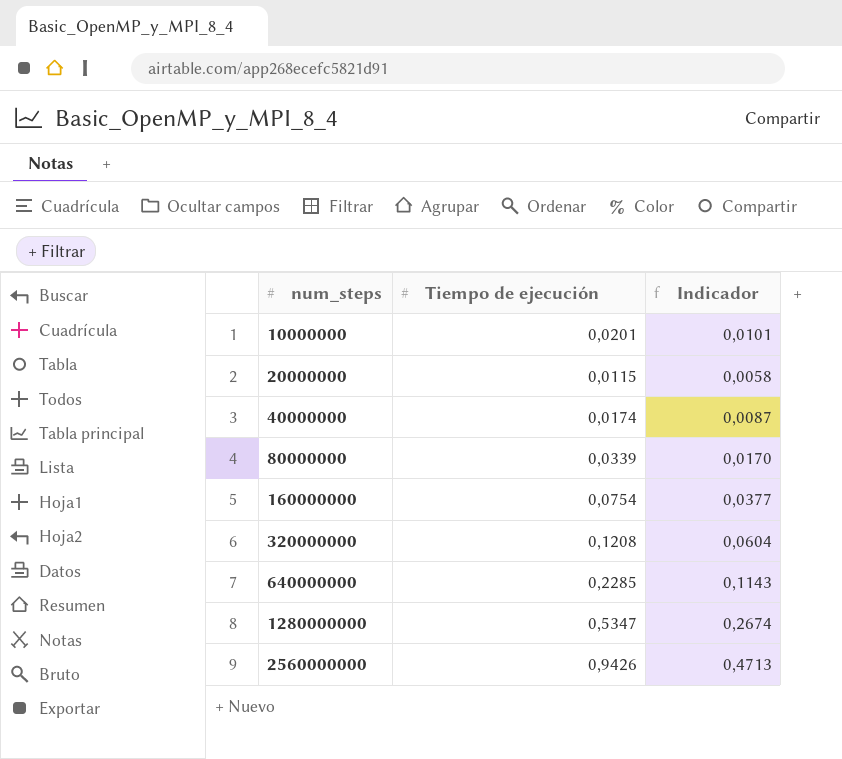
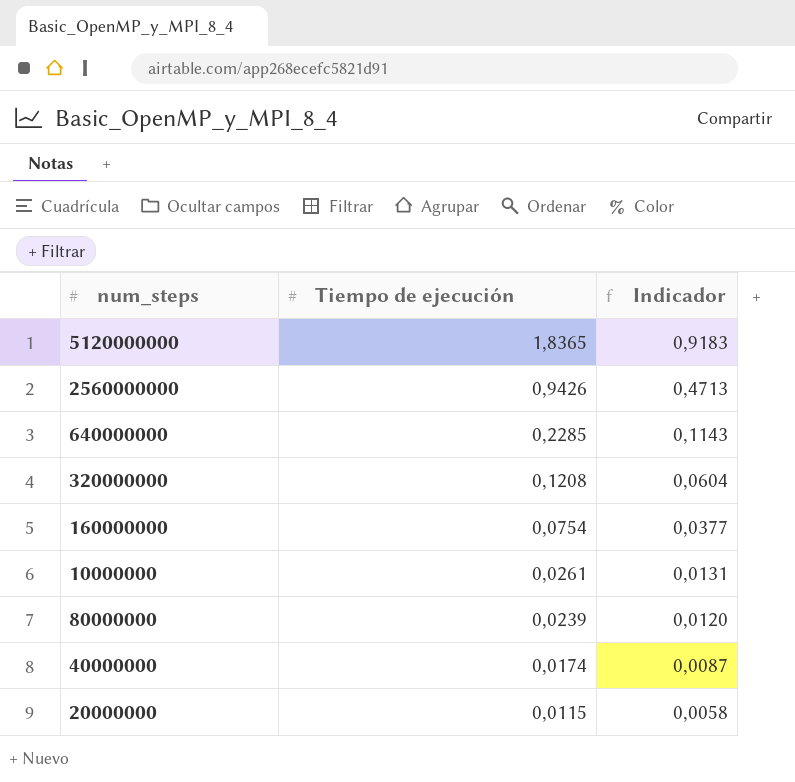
row order: num_steps ascending -> Tiempo de ejecución descending
row 1280000000: 0,5347 | 0,2674 -> none
row 5120000000: none -> 1,8365 | 0,9183
10000000 | Tiempo de ejecución: 0,0201 -> 0,0261
10000000 | Indicador: 0,0101 -> 0,0131
80000000 | Tiempo de ejecución: 0,0339 -> 0,0239
80000000 | Indicador: 0,0170 -> 0,0120

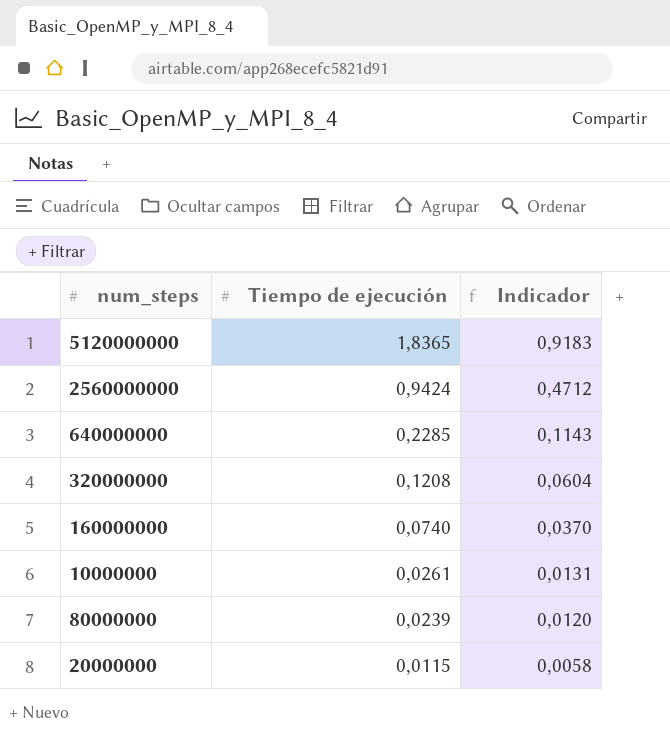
row 40000000: 0,0174 | 0,0087 -> none
2560000000 | Tiempo de ejecución: 0,9426 -> 0,9424
2560000000 | Indicador: 0,4713 -> 0,4712
160000000 | Tiempo de ejecución: 0,0754 -> 0,0740
160000000 | Indicador: 0,0377 -> 0,0370

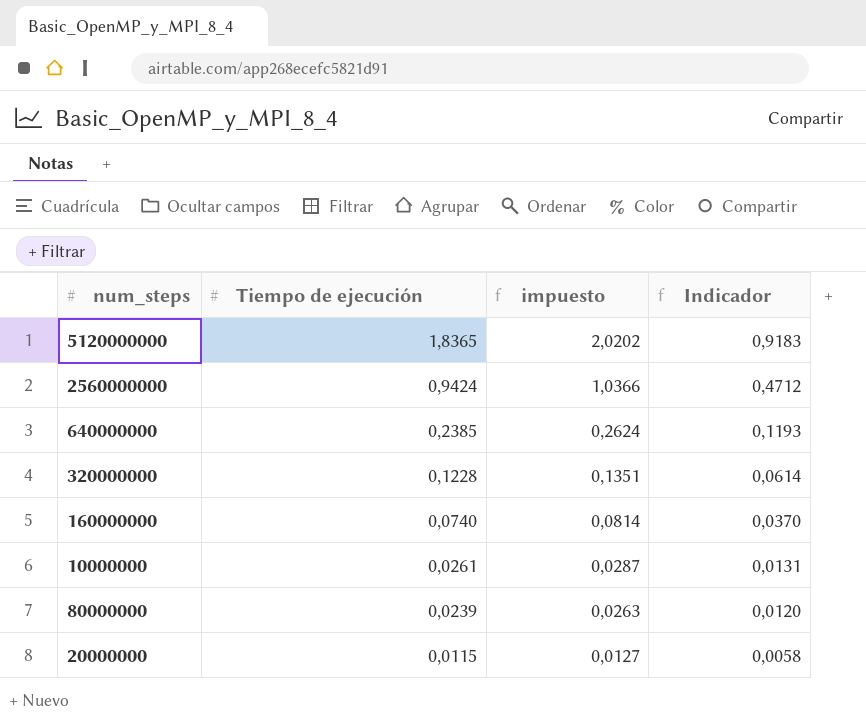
column impuesto | formula: none -> [Tiempo de ejecución] * 1,1
640000000 | Tiempo de ejecución: 0,2285 -> 0,2385
640000000 | Indicador: 0,1143 -> 0,1193
320000000 | Tiempo de ejecución: 0,1208 -> 0,1228
320000000 | Indicador: 0,0604 -> 0,0614

